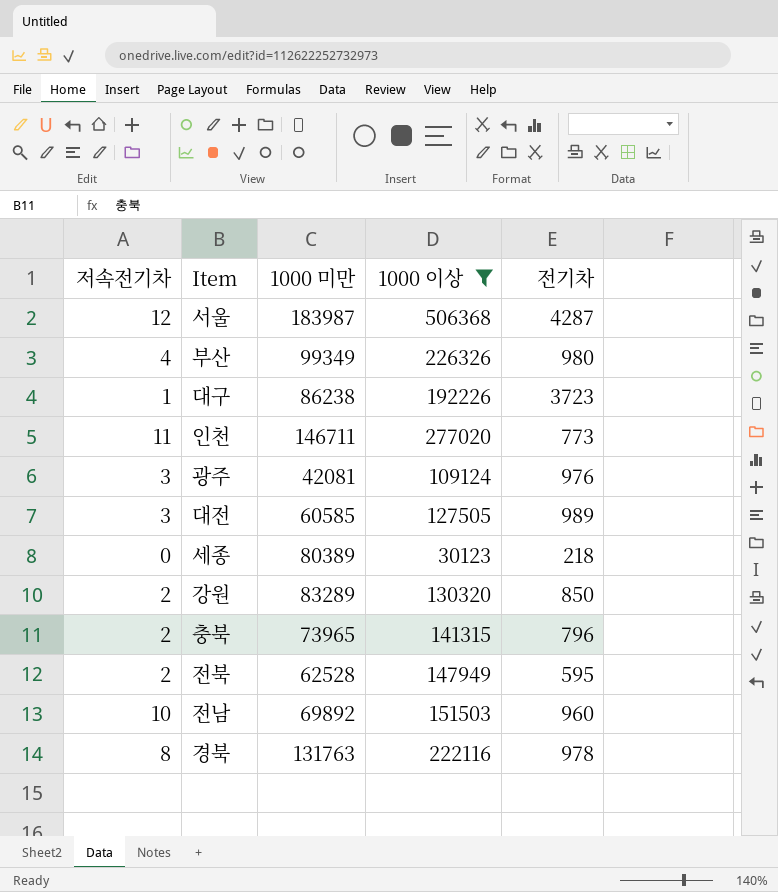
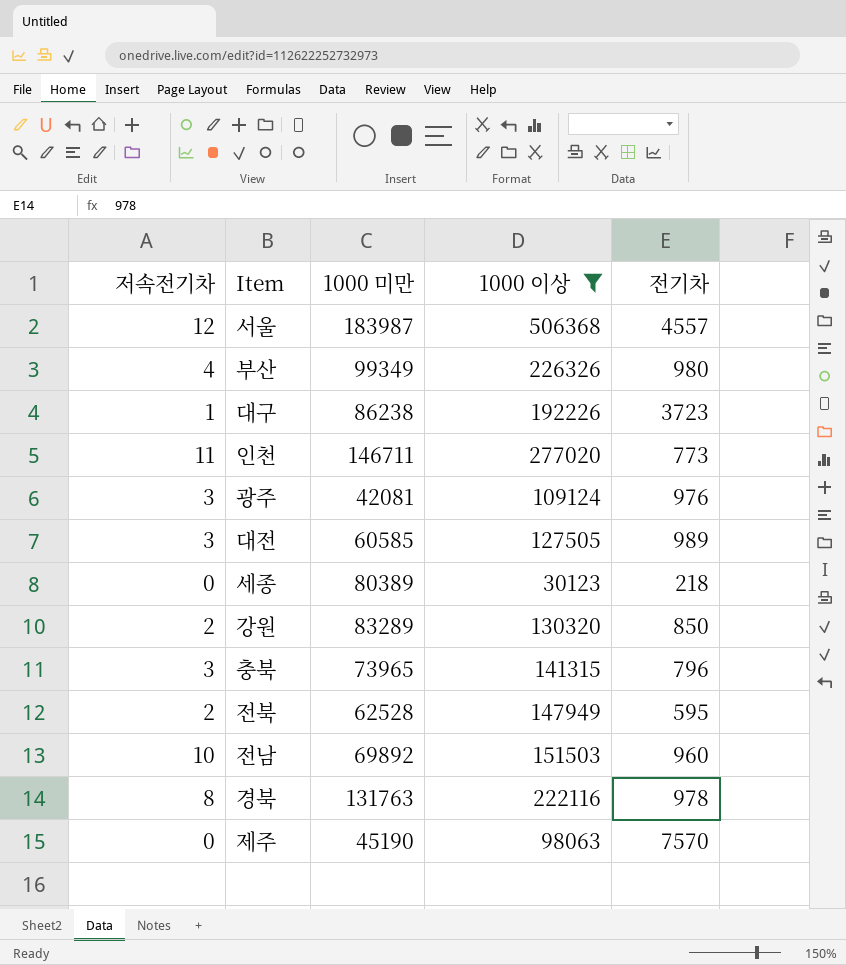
서울 | 전기차: 4287 -> 4557
충북 | 저속전기차: 2 -> 3
row 제주: none -> 0 | 45190 | 98063 | 7570

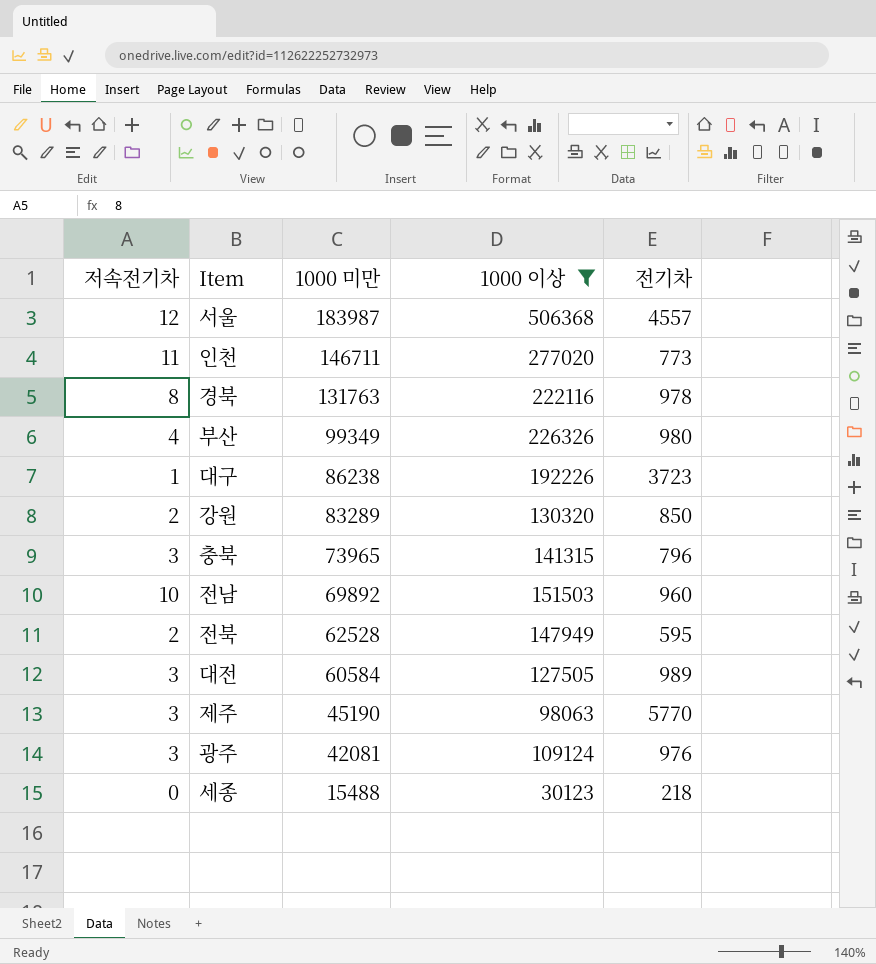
row order: none -> 1000 미만 descending
대전 | 1000 미만: 60585 -> 60584
제주 | 저속전기차: 0 -> 3
제주 | 전기차: 7570 -> 5770
세종 | 1000 미만: 80389 -> 15488

